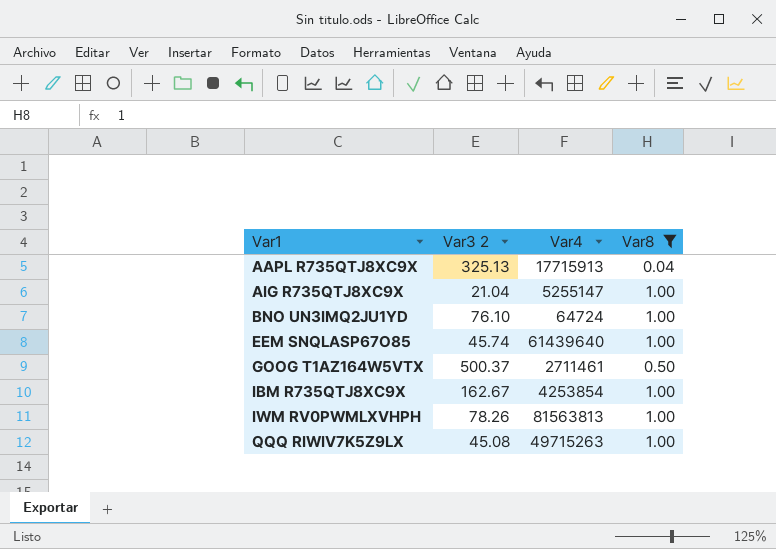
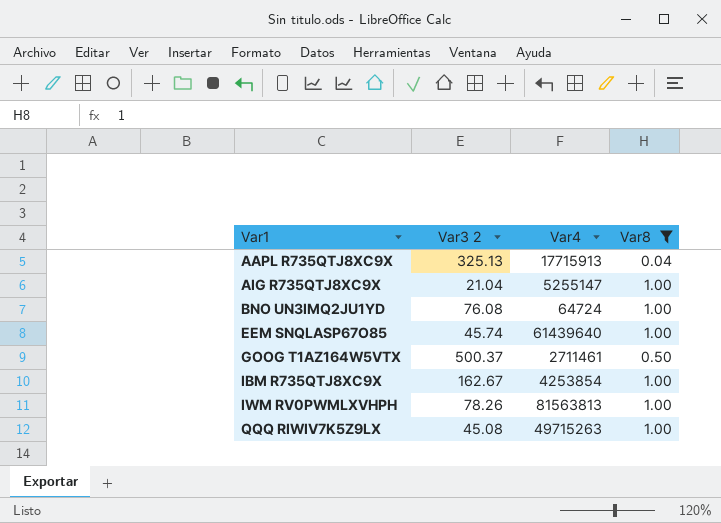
BNO UN3IMQ2JU1YD | Var3 2: 76.10 -> 76.08

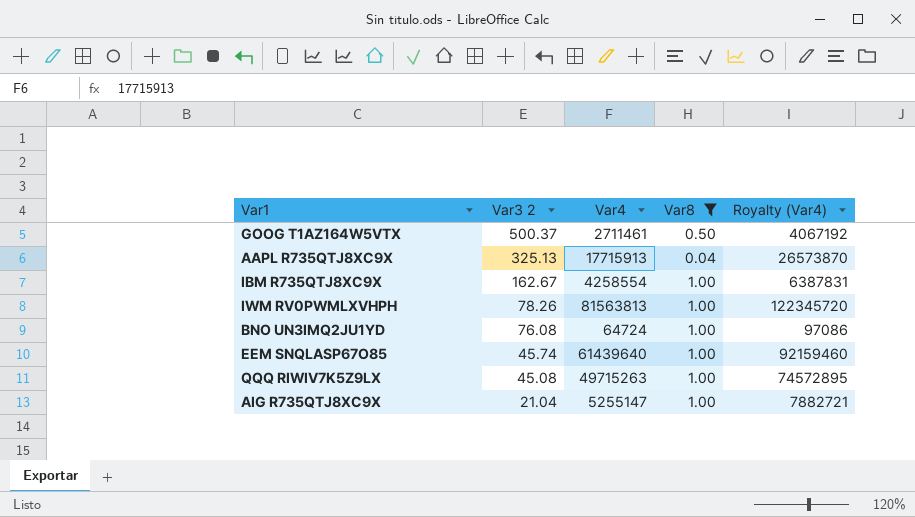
row order: Var1 ascending -> Var3 2 descending
column Royalty (Var4) | formula: none -> [Var4] * 1.5
IBM R735QTJ8XC9X | Var4: 4253854 -> 4258554

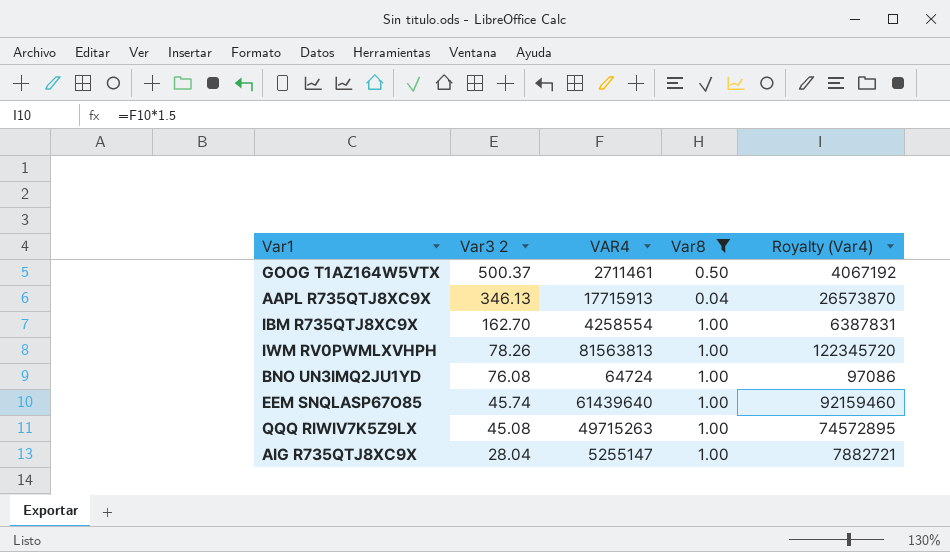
column name: Var4 -> VAR4
AAPL R735QTJ8XC9X | Var3 2: 325.13 -> 346.13
IBM R735QTJ8XC9X | Var3 2: 162.67 -> 162.70
AIG R735QTJ8XC9X | Var3 2: 21.04 -> 28.04

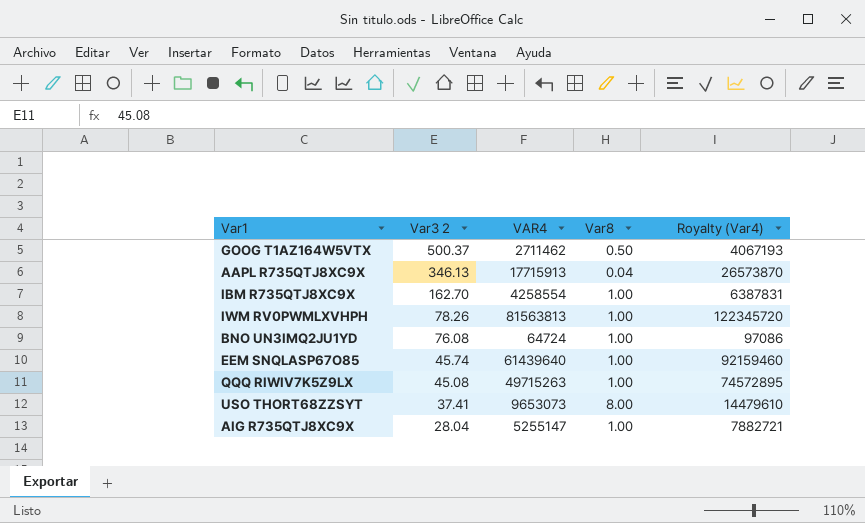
filter: Var8 != 8.00 -> none
GOOG T1AZ164W5VTX | VAR4: 2711461 -> 2711462
GOOG T1AZ164W5VTX | Royalty (Var4): 4067192 -> 4067193

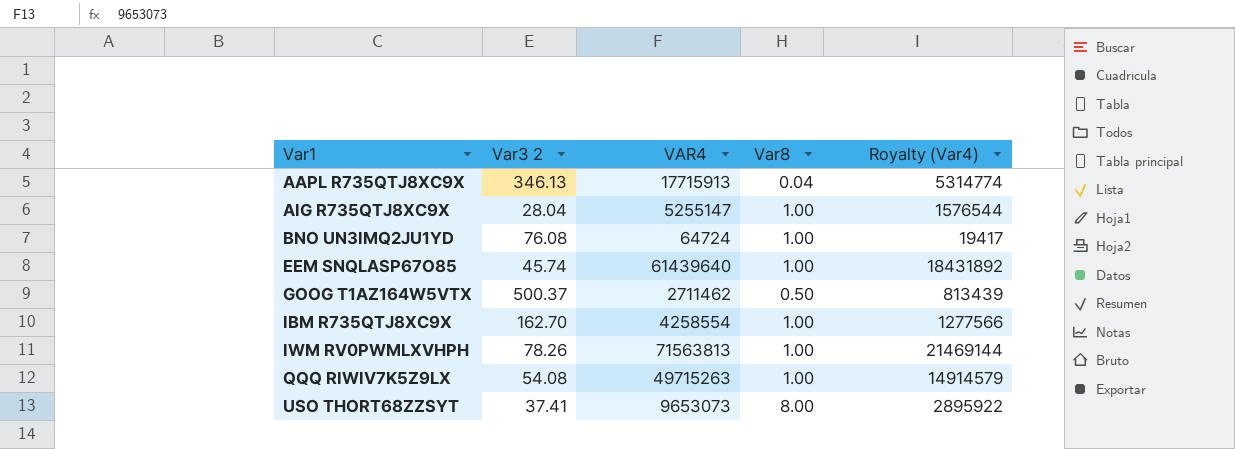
row order: Var3 2 descending -> Var1 ascending
column Royalty (Var4) | formula: [VAR4] * 1.5 -> [VAR4] * 0.3
IWM RV0PWMLXVHPH | VAR4: 81563813 -> 71563813
QQQ RIWIV7K5Z9LX | Var3 2: 45.08 -> 54.08

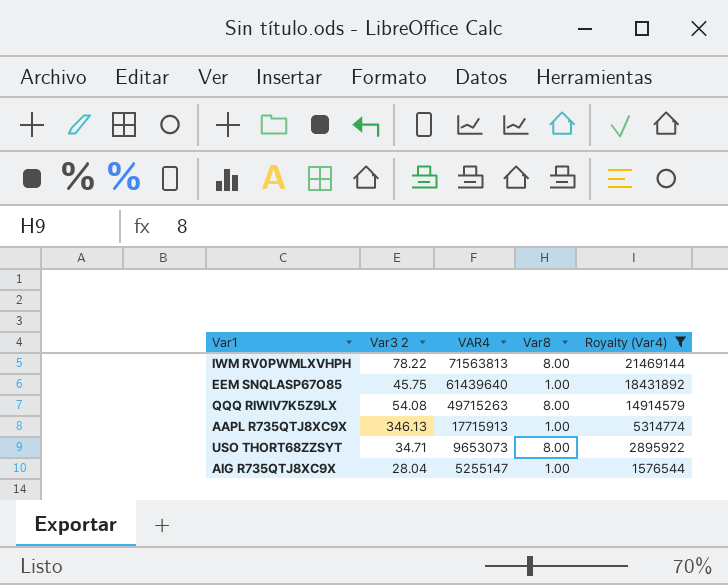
filter: none -> Royalty (Var4) >= 1576544
row order: Var1 ascending -> VAR4 descending
IWM RV0PWMLXVHPH | Var3 2: 78.26 -> 78.22
IWM RV0PWMLXVHPH | Var8: 1.00 -> 8.00
EEM SNQLASP67O85 | Var3 2: 45.74 -> 45.75
QQQ RIWIV7K5Z9LX | Var8: 1.00 -> 8.00
AAPL R735QTJ8XC9X | Var8: 0.04 -> 1.00
USO THORT68ZZSYT | Var3 2: 37.41 -> 34.71

